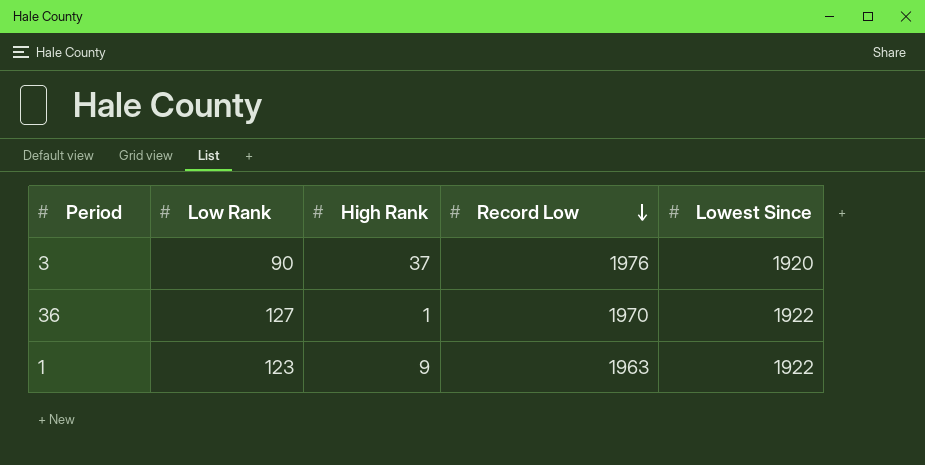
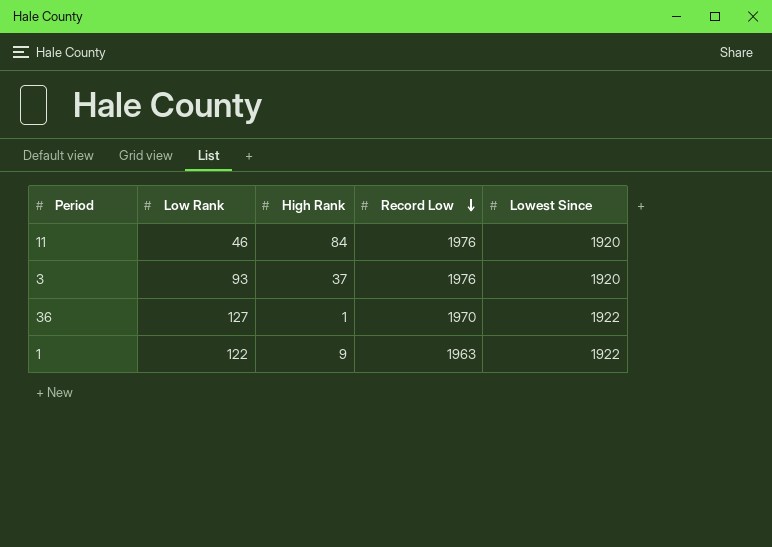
row 11: none -> 46 | 84 | 1976 | 1920
3 | Low Rank: 90 -> 93
1 | Low Rank: 123 -> 122

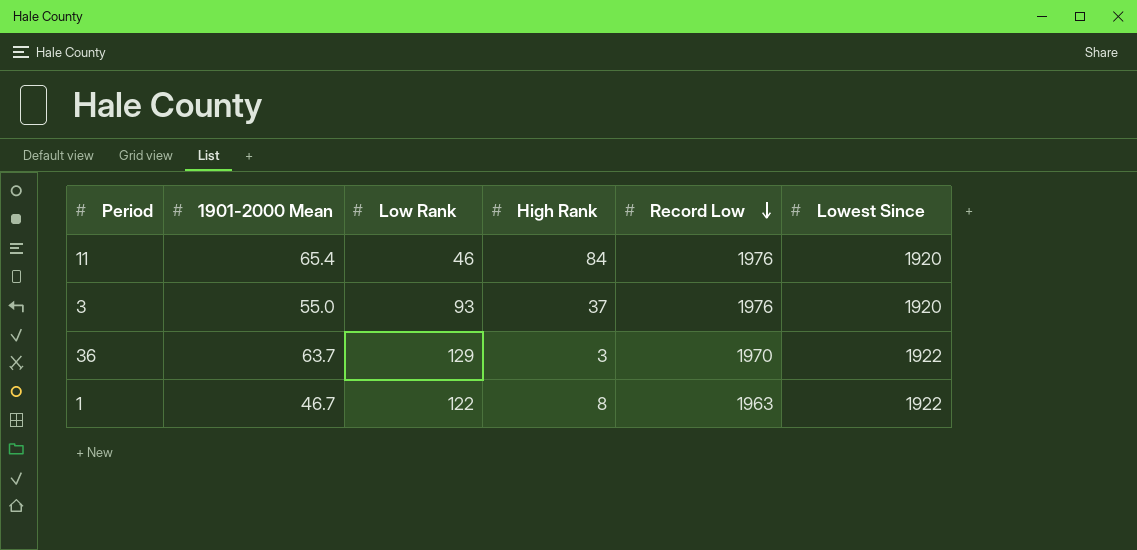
column 1901-2000 Mean | position: none -> 2
36 | Low Rank: 127 -> 129
36 | High Rank: 1 -> 3
1 | High Rank: 9 -> 8

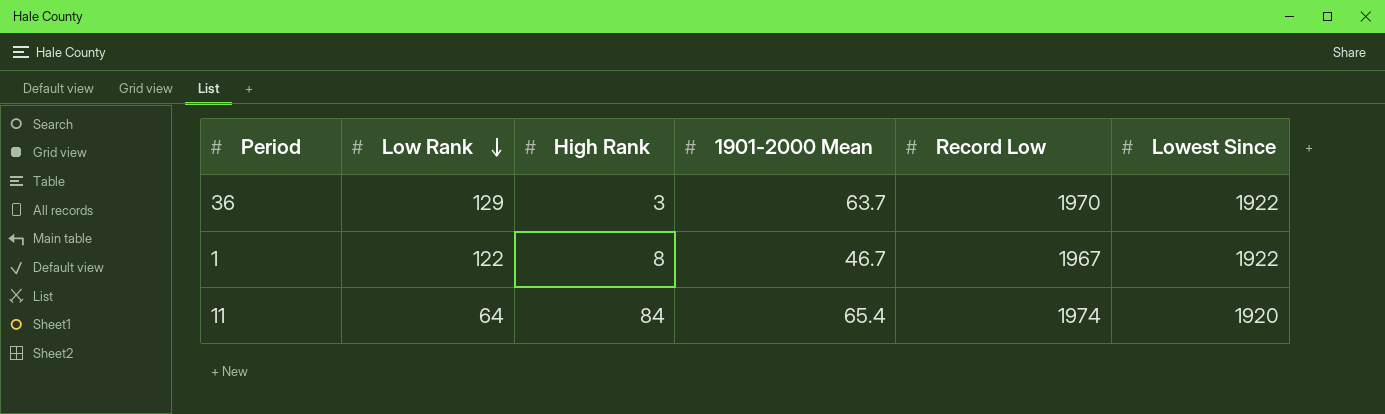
row order: Record Low descending -> Low Rank descending
column 1901-2000 Mean | position: 2 -> 4
row 3: 55.0 | 93 | 37 | 1976 | 1920 -> none
1 | Record Low: 1963 -> 1967
11 | Low Rank: 46 -> 64
11 | Record Low: 1976 -> 1974

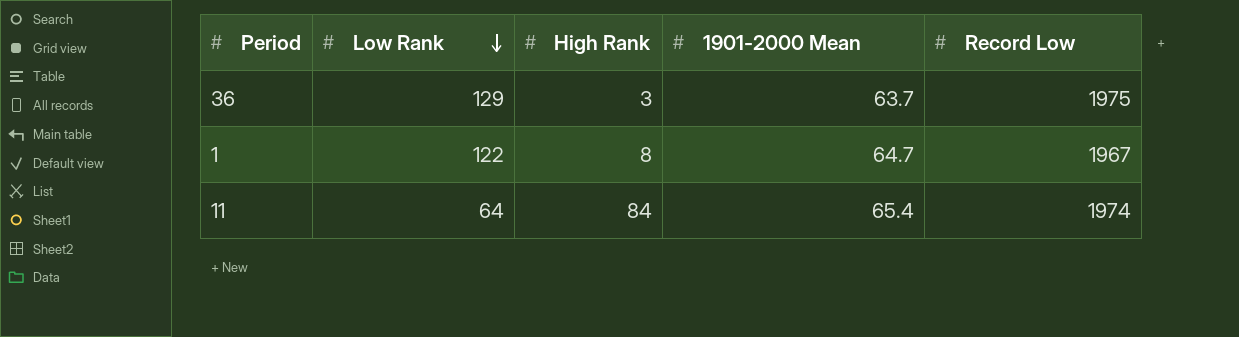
column Lowest Since | position: 6 -> none
36 | Record Low: 1970 -> 1975
1 | 1901-2000 Mean: 46.7 -> 64.7

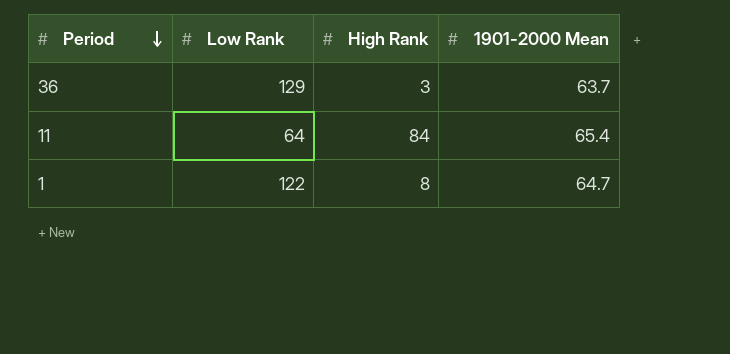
row order: Low Rank descending -> Period descending
column Record Low | position: 5 -> none

